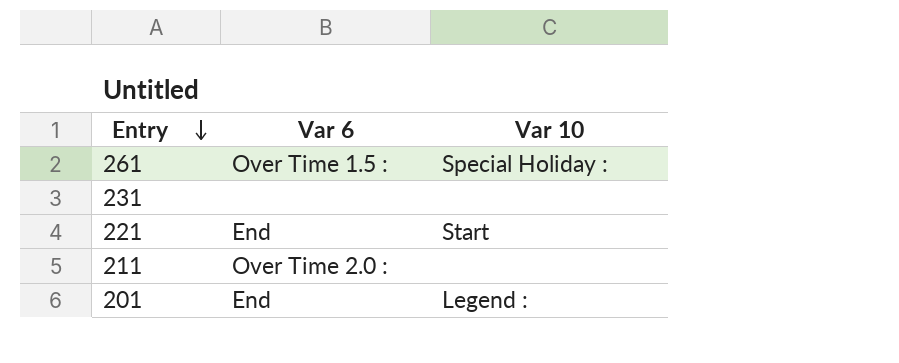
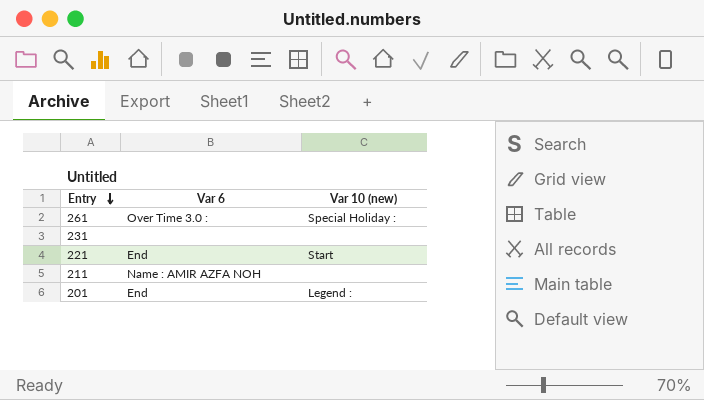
column name: Var 10 -> Var 10 (new)
261 | Var 6: Over Time 1.5 : -> Over Time 3.0 :
211 | Var 6: Over Time 2.0 : -> Name : AMIR AZFA NOH

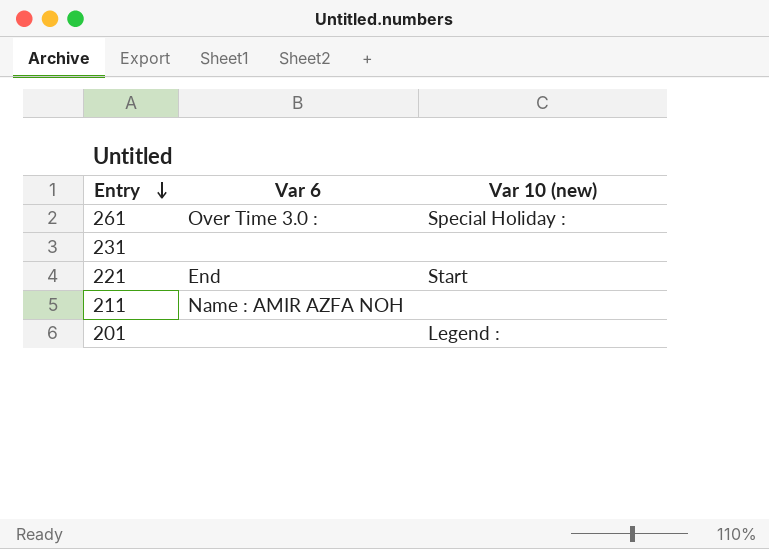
201 | Var 6: End -> none

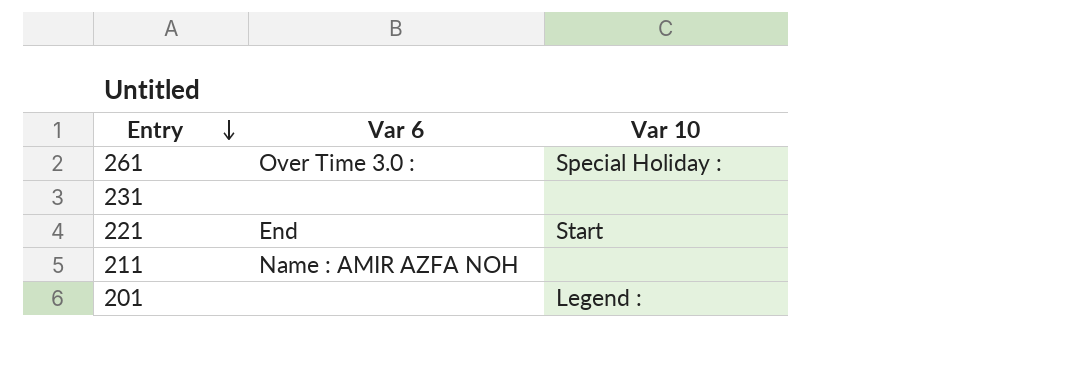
column name: Var 10 (new) -> Var 10

